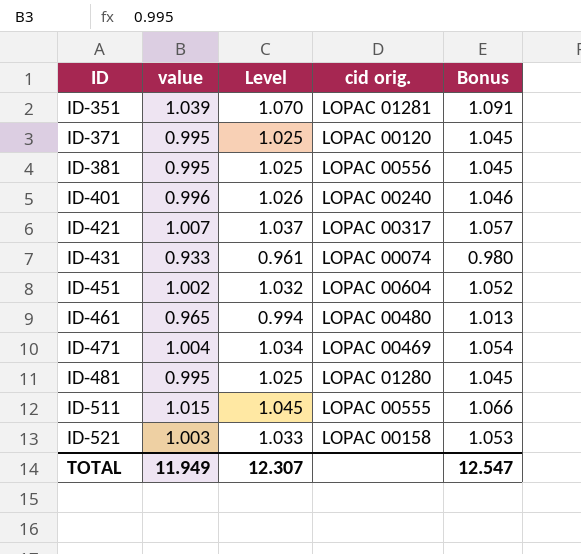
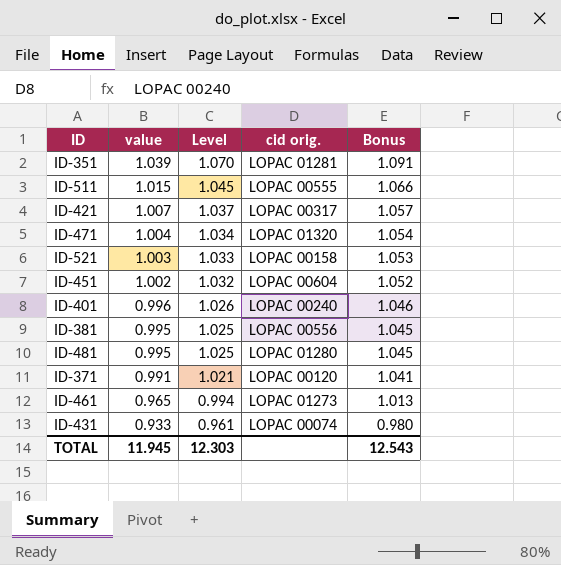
row order: ID ascending -> value descending
ID-471 | cid orig.: LOPAC 00469 -> LOPAC 01320
ID-371 | value: 0.995 -> 0.991
ID-371 | Level: 1.025 -> 1.021
ID-371 | Bonus: 1.045 -> 1.041
ID-461 | cid orig.: LOPAC 00480 -> LOPAC 01273
TOTAL | value: 11.949 -> 11.945
TOTAL | Level: 12.307 -> 12.303
TOTAL | Bonus: 12.547 -> 12.543

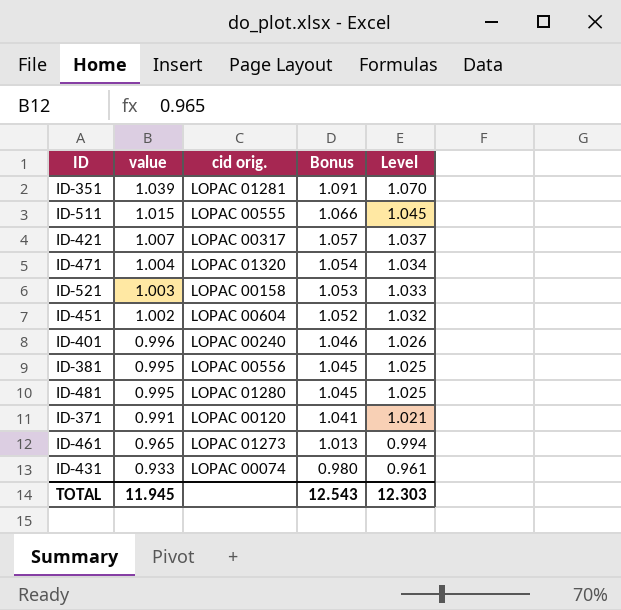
column Level | position: 3 -> 5

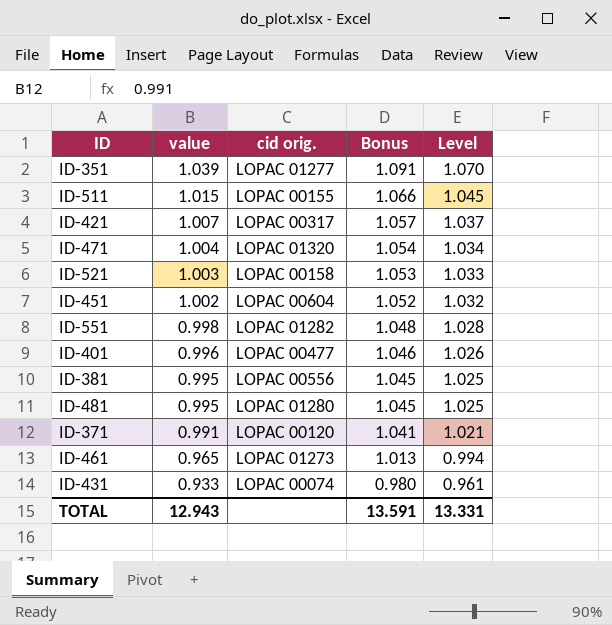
ID-351 | cid orig.: LOPAC 01281 -> LOPAC 01277
ID-511 | cid orig.: LOPAC 00555 -> LOPAC 00155
row ID-551: none -> 0.998 | LOPAC 01282 | 1.048 | 1.028
ID-401 | cid orig.: LOPAC 00240 -> LOPAC 00477
TOTAL | value: 11.945 -> 12.943
TOTAL | Bonus: 12.543 -> 13.591
TOTAL | Level: 12.303 -> 13.331

